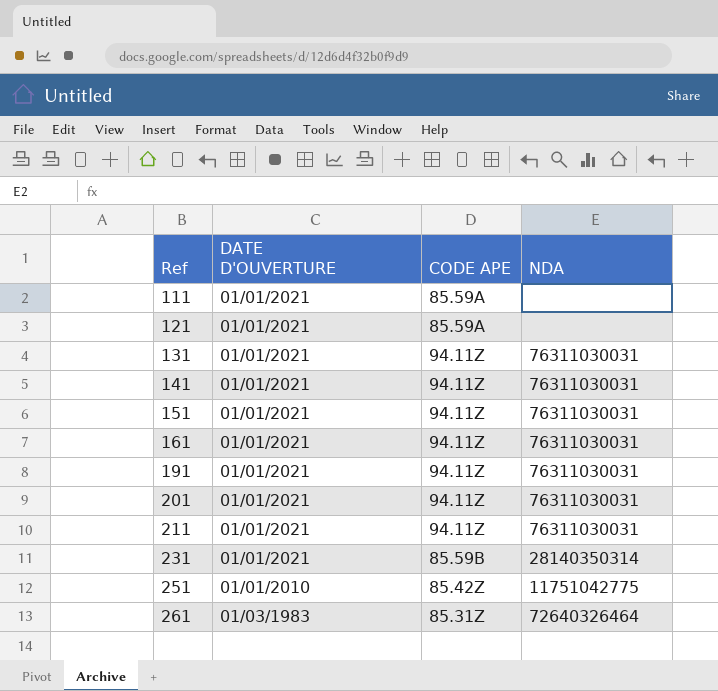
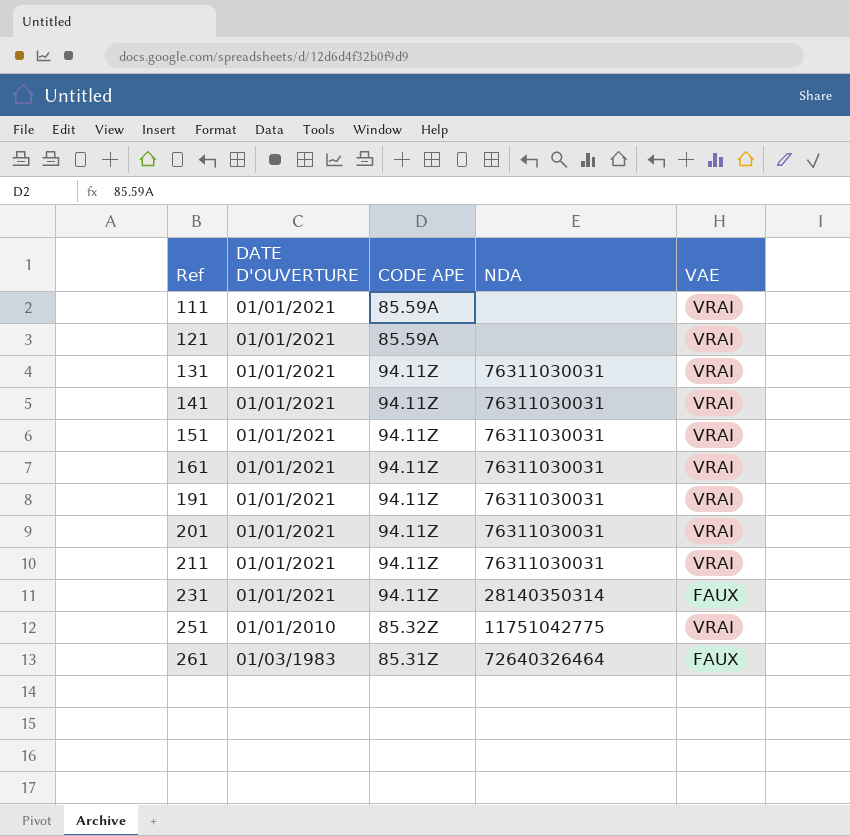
column VAE | position: none -> 5
231 | CODE APE: 85.59B -> 94.11Z
251 | CODE APE: 85.42Z -> 85.32Z

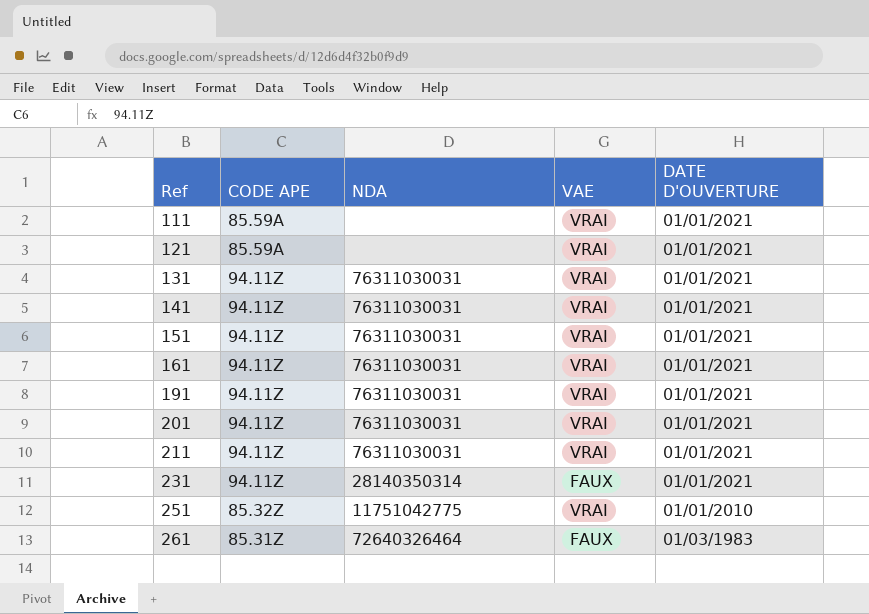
column DATE D'OUVERTURE | position: 2 -> 5

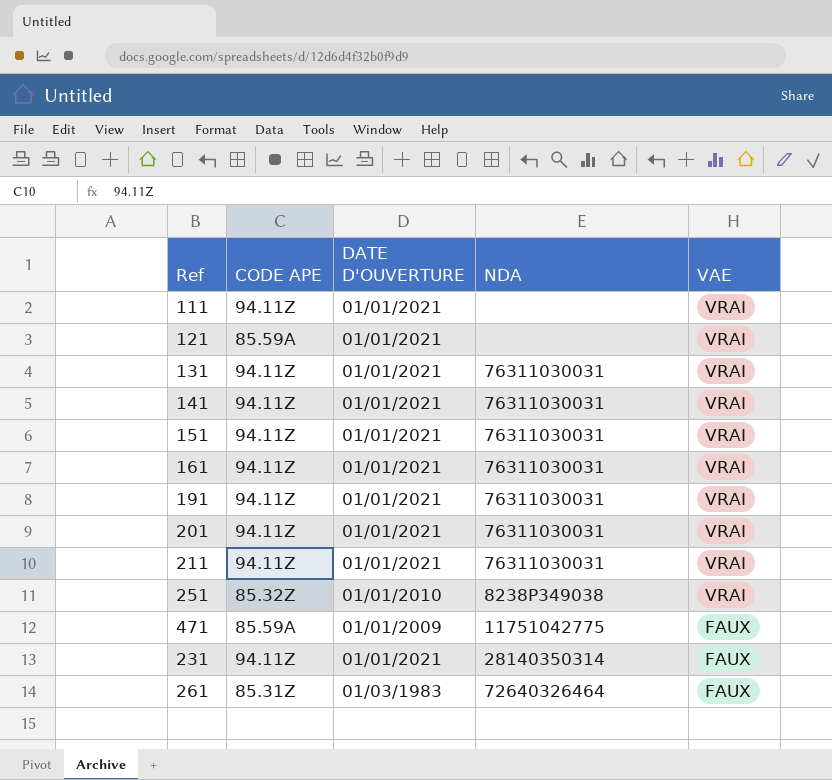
row order: Ref ascending -> VAE descending
column DATE D'OUVERTURE | position: 5 -> 3
111 | CODE APE: 85.59A -> 94.11Z
251 | NDA: 11751042775 -> 8238P349038
row 471: none -> 85.59A | 01/01/2009 | 11751042775 | FAUX

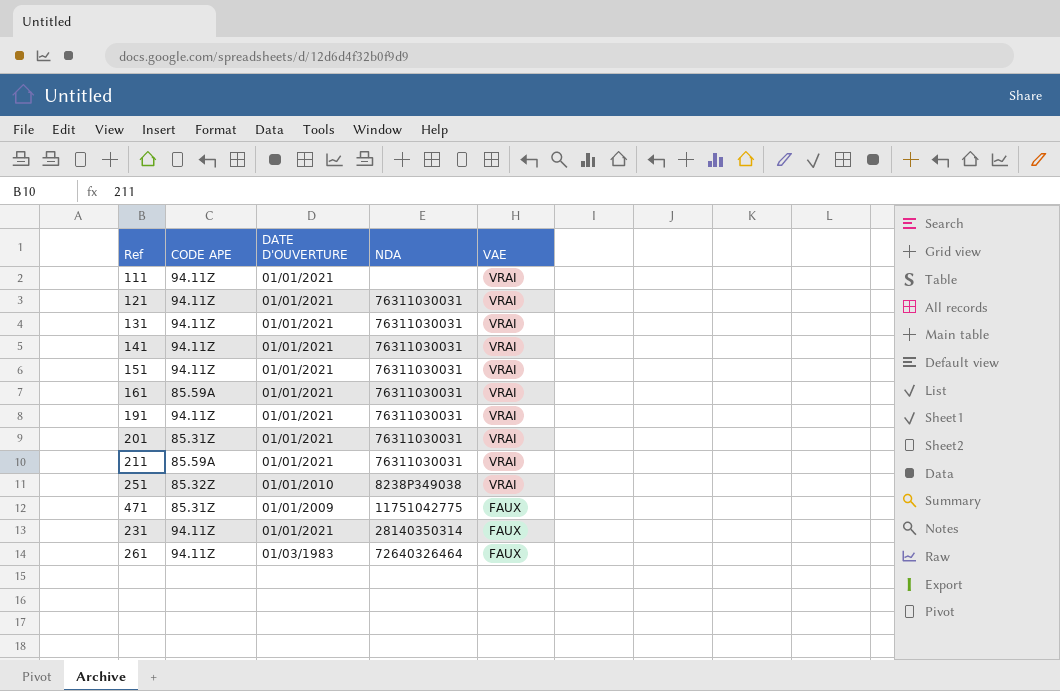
121 | CODE APE: 85.59A -> 94.11Z
121 | NDA: none -> 76311030031
161 | CODE APE: 94.11Z -> 85.59A
201 | CODE APE: 94.11Z -> 85.31Z
211 | CODE APE: 94.11Z -> 85.59A
471 | CODE APE: 85.59A -> 85.31Z
261 | CODE APE: 85.31Z -> 94.11Z

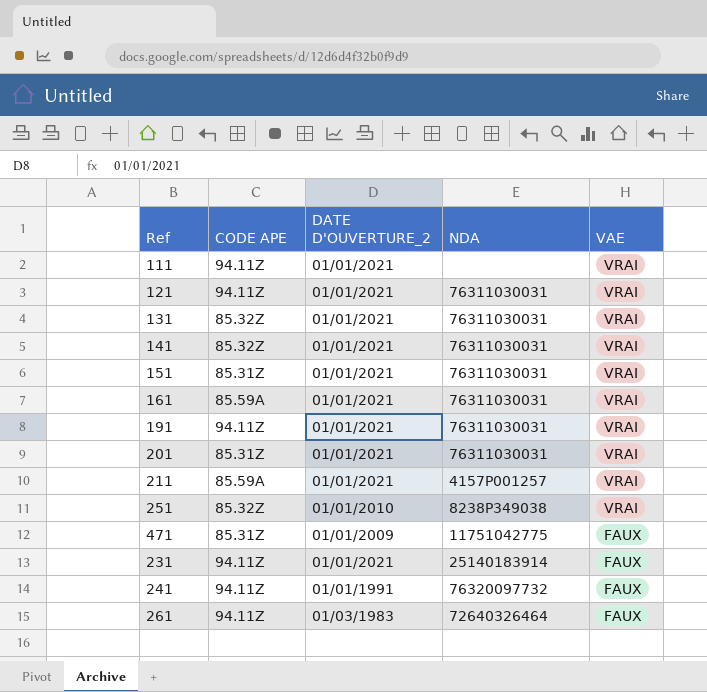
column name: DATE D'OUVERTURE -> DATE D'OUVERTURE_2
131 | CODE APE: 94.11Z -> 85.32Z
141 | CODE APE: 94.11Z -> 85.32Z
151 | CODE APE: 94.11Z -> 85.31Z
211 | NDA: 76311030031 -> 4157P001257
231 | NDA: 28140350314 -> 25140183914
row 241: none -> 94.11Z | 01/01/1991 | 76320097732 | FAUX

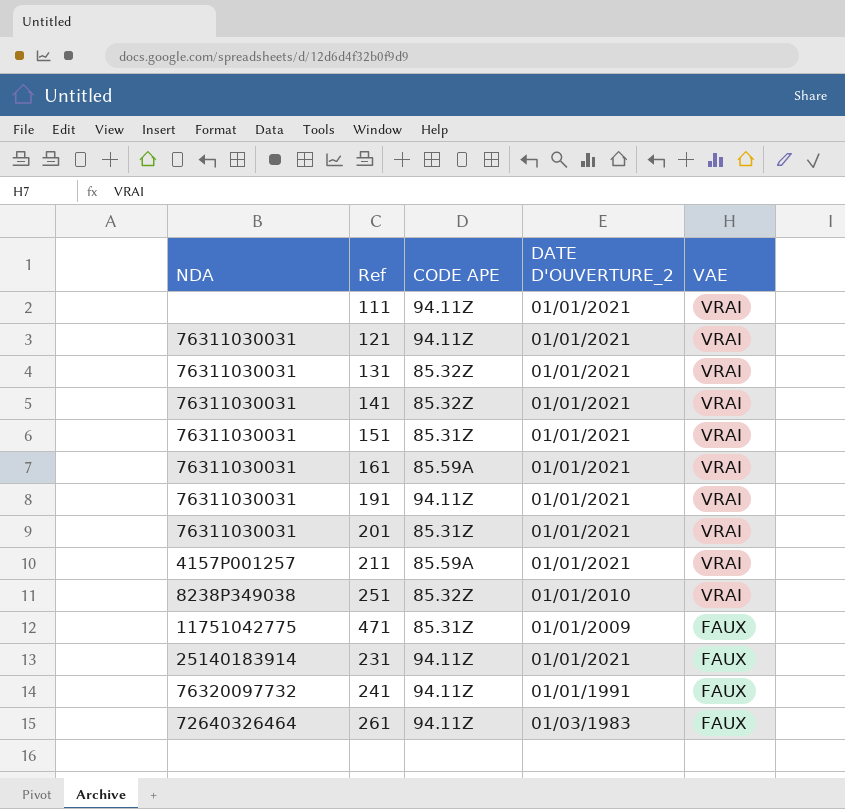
column NDA | position: 4 -> 1

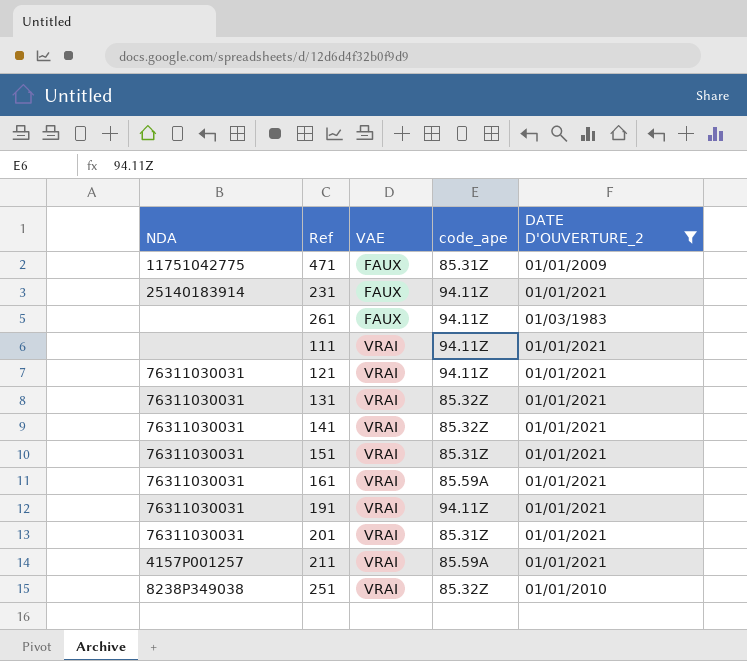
filter: none -> DATE D'OUVERTURE_2 != 01/01/1991
row order: VAE descending -> VAE ascending
column VAE | position: 5 -> 3
column name: CODE APE -> code_ape
261 | NDA: 72640326464 -> none

